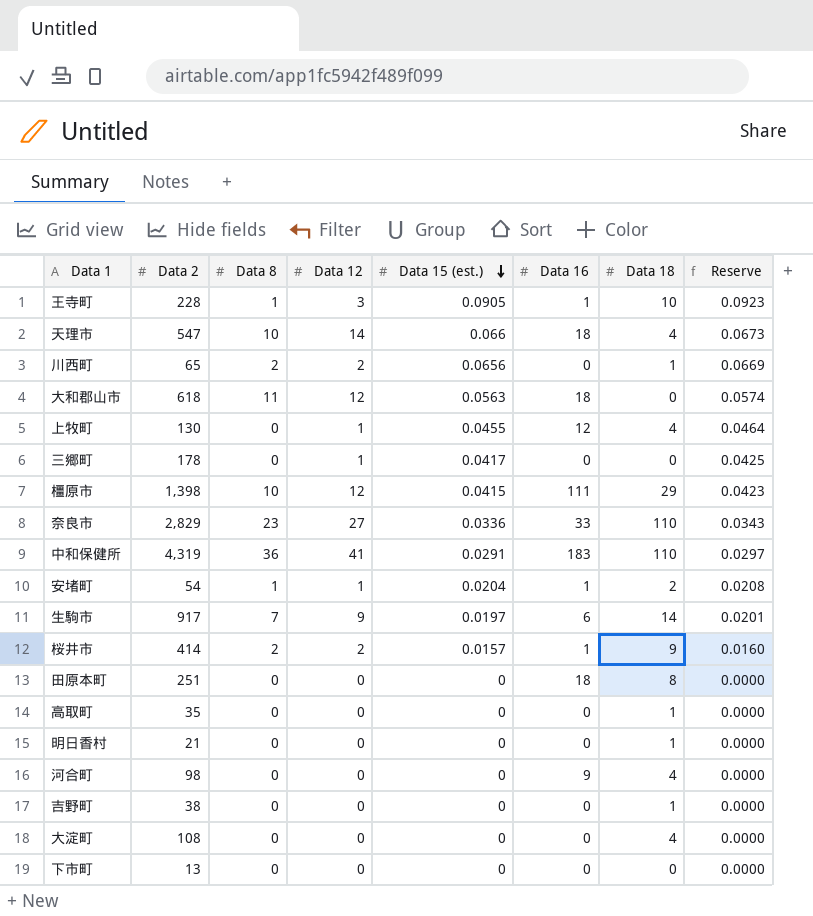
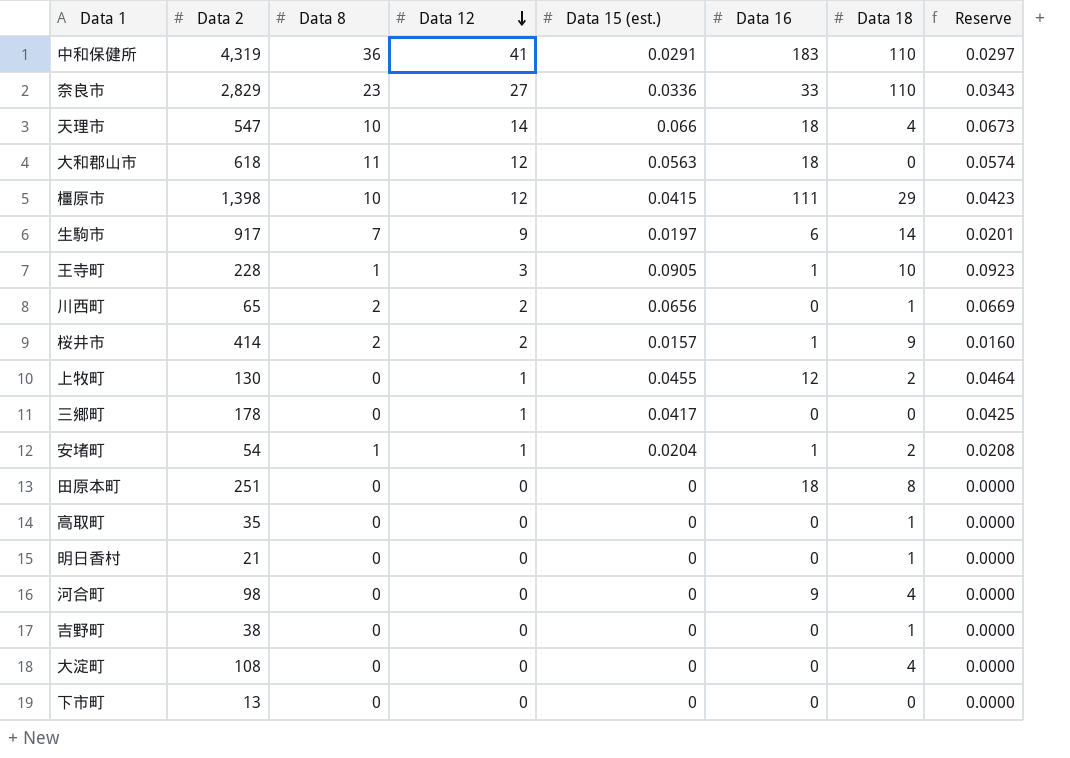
row order: Data 15 (est.) descending -> Data 12 descending
上牧町 | Data 18: 4 -> 2

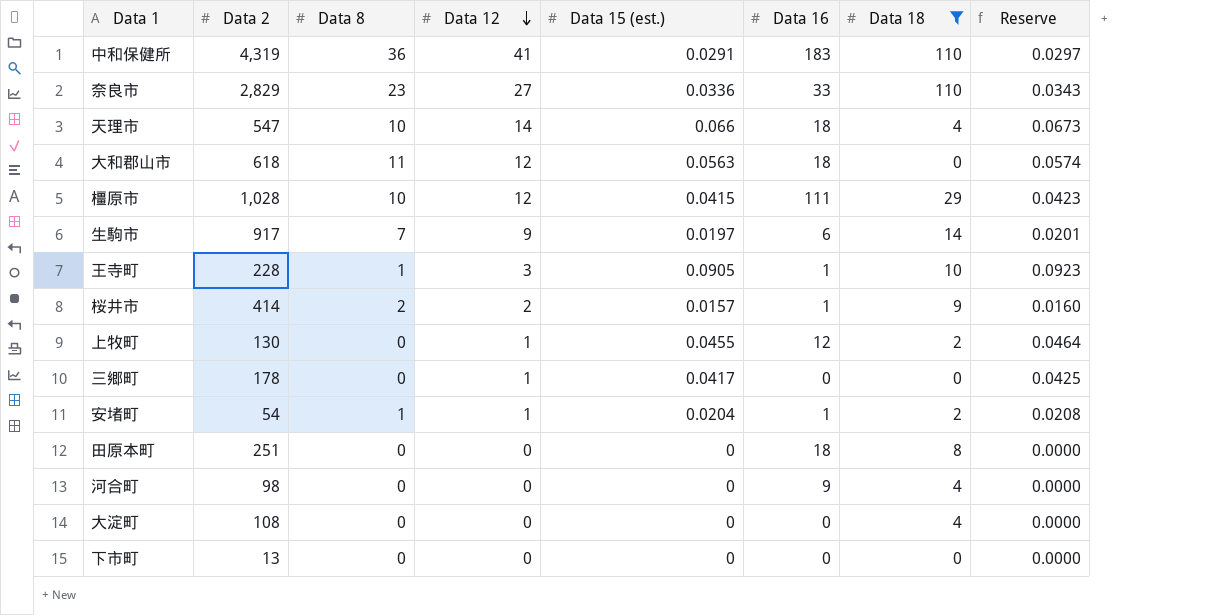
filter: none -> Data 18 != 1
橿原市 | Data 2: 1,398 -> 1,028

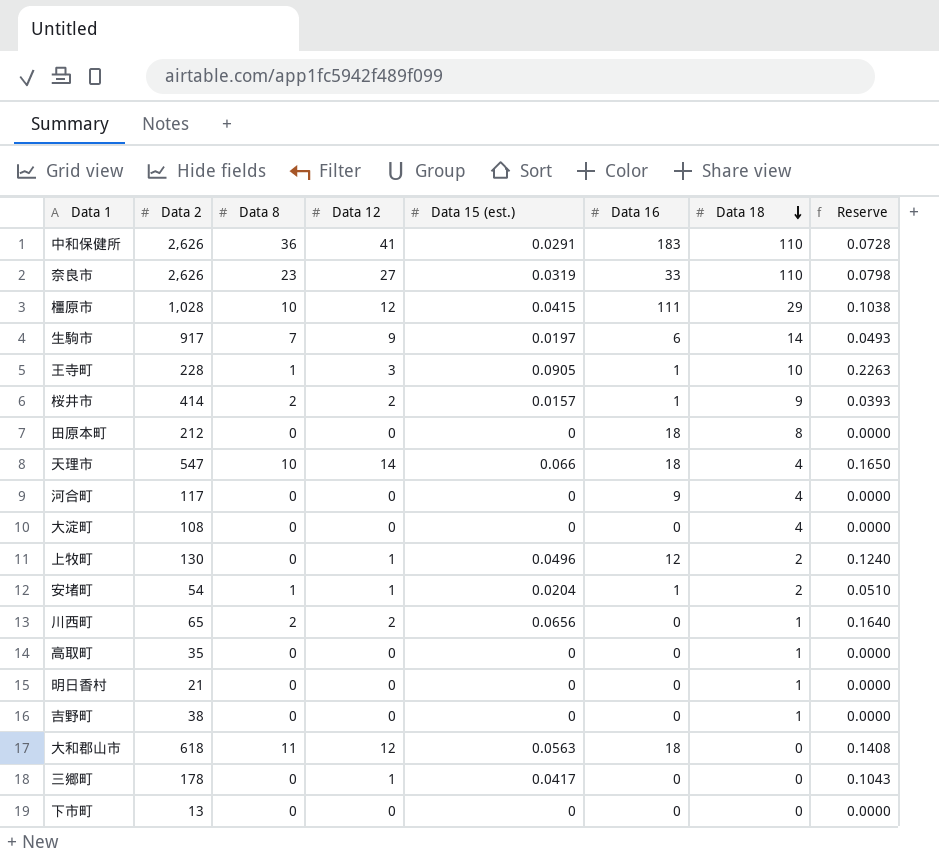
filter: Data 18 != 1 -> none
row order: Data 12 descending -> Data 18 descending
column Reserve | formula: [Data 15 (est.)] * 1.02 -> [Data 15 (est.)] * 2.5
中和保健所 | Data 2: 4,319 -> 2,626
奈良市 | Data 2: 2,829 -> 2,626
奈良市 | Data 15 (est.): 0.0336 -> 0.0319
田原本町 | Data 2: 251 -> 212
河合町 | Data 2: 98 -> 117
上牧町 | Data 15 (est.): 0.0455 -> 0.0496

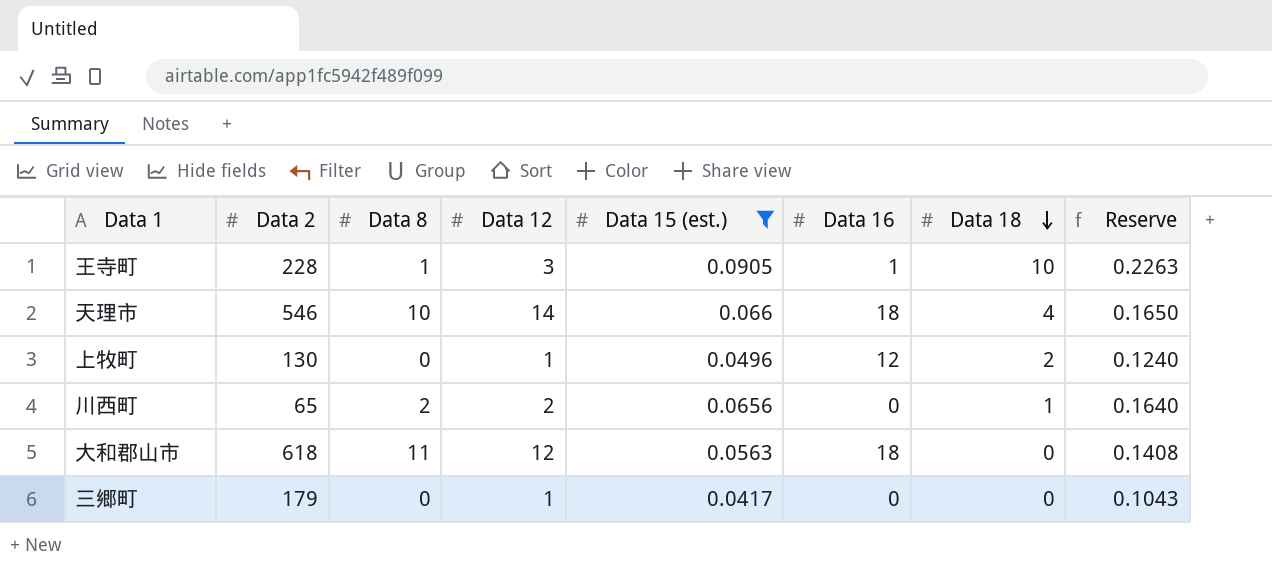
filter: none -> Data 15 (est.) >= 0.0417
天理市 | Data 2: 547 -> 546
三郷町 | Data 2: 178 -> 179

